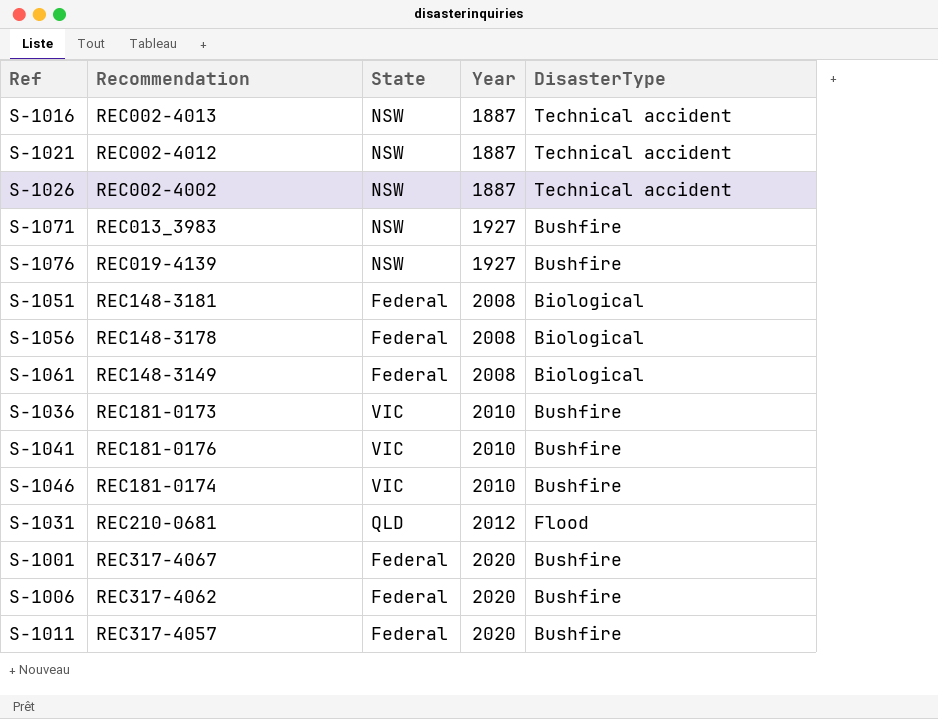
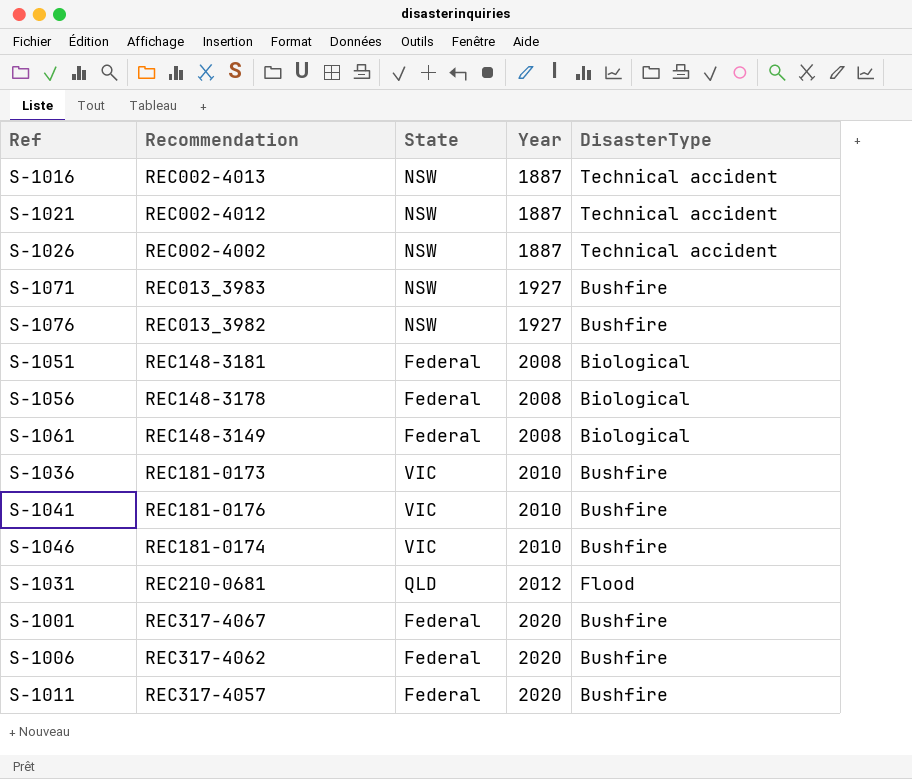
S-1076 | Recommendation: REC019-4139 -> REC013_3982

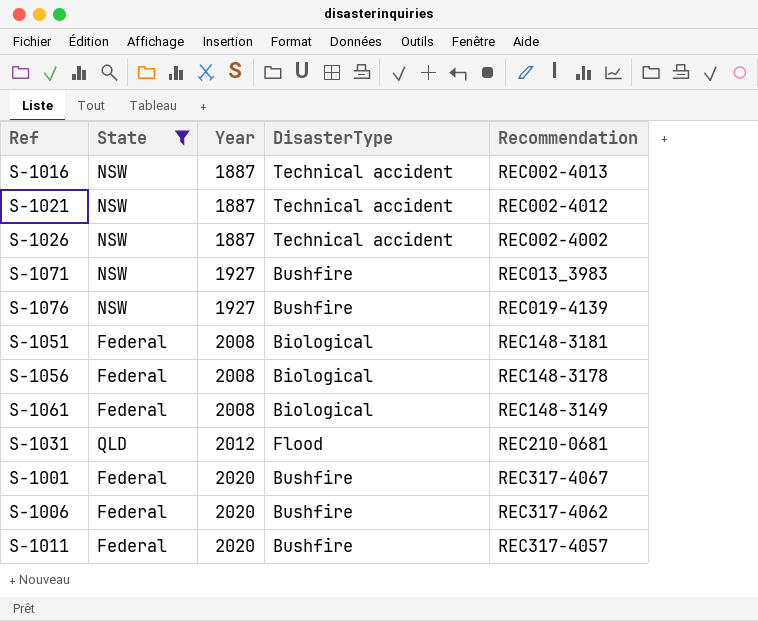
filter: none -> State != VIC
column Recommendation | position: 2 -> 5
S-1076 | Recommendation: REC013_3982 -> REC019-4139

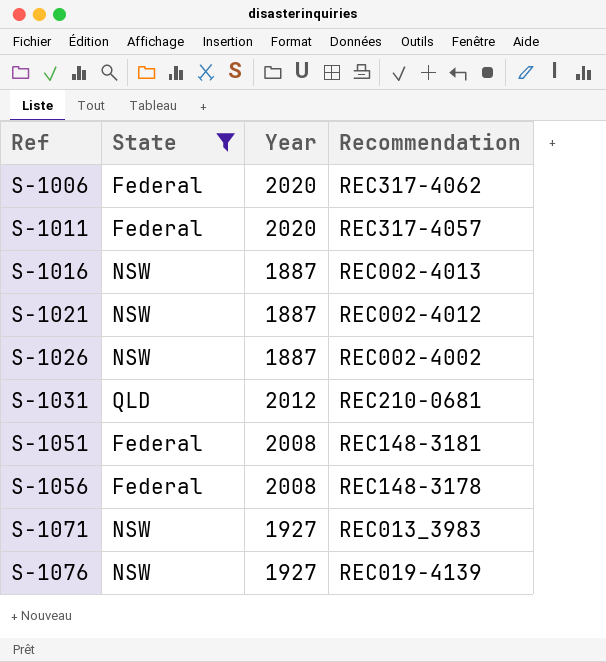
row order: Year ascending -> Ref ascending
column DisasterType | position: 4 -> none
row S-1061: Federal | 2008 | Biological | REC148-3149 -> none
row S-1001: Federal | 2020 | Bushfire | REC317-4067 -> none

